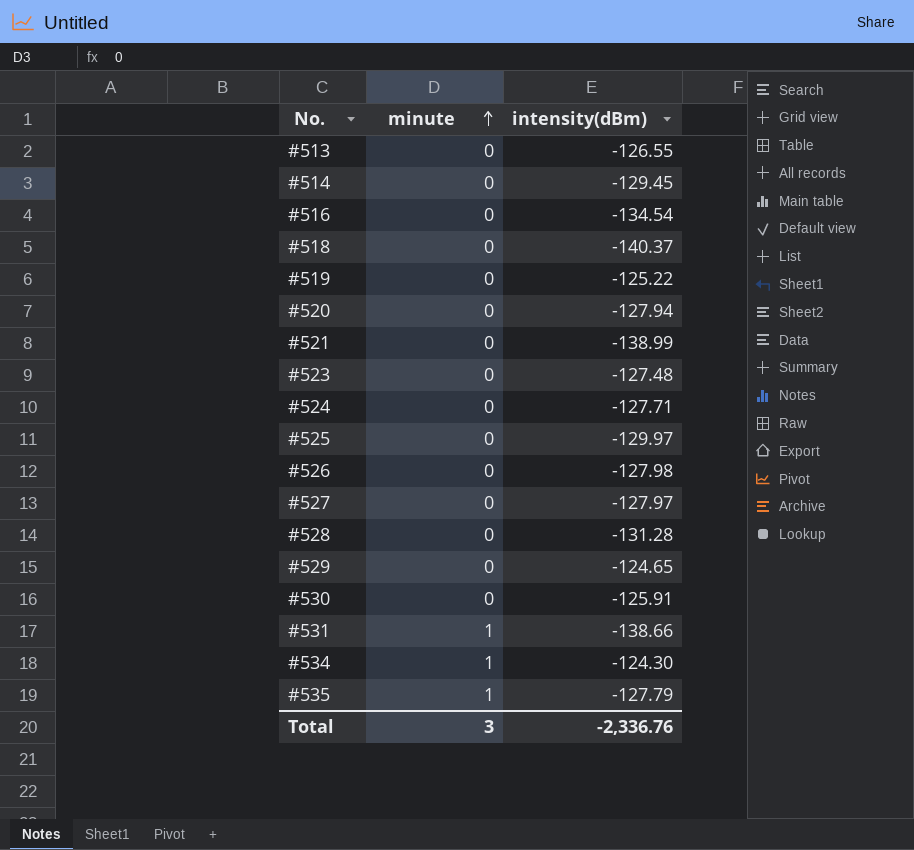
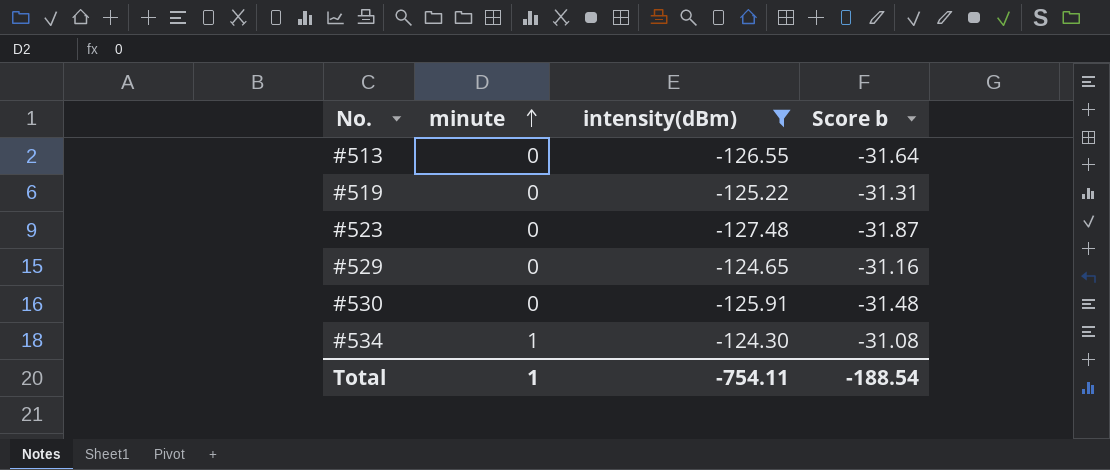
filter: none -> intensity(dBm) >= -127.48
column Score b | formula: none -> [intensity(dBm)] * 0.25
Total | minute: 3 -> 1
Total | intensity(dBm): -2,336.76 -> -754.11

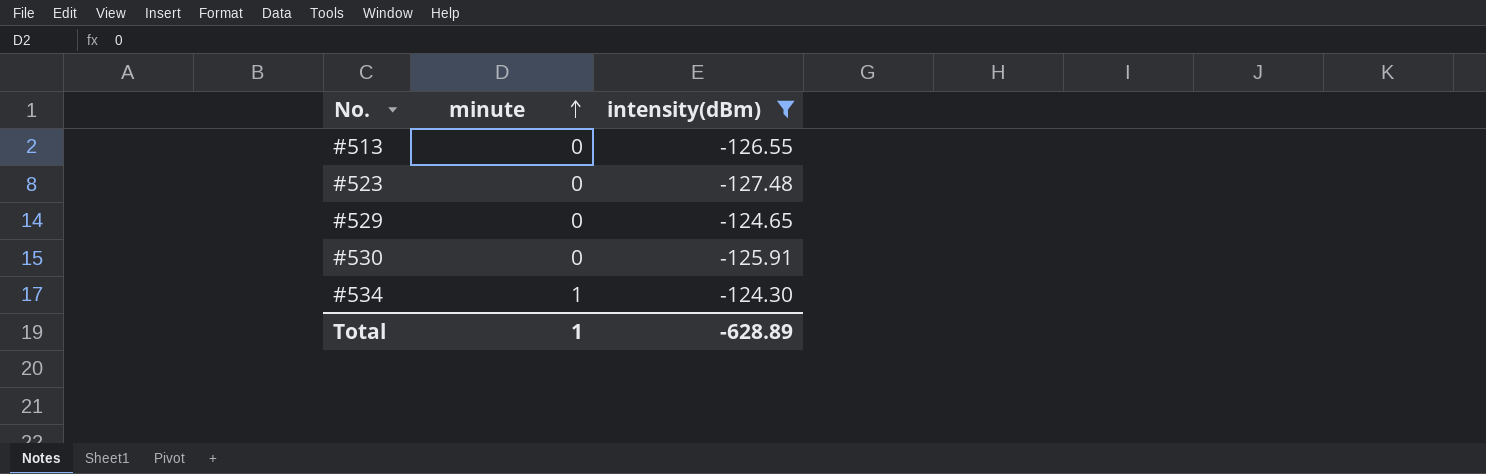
column Score b | formula: [intensity(dBm)] * 0.25 -> none
row #519: 0 | -125.22 | -31.31 -> none
Total | intensity(dBm): -754.11 -> -628.89

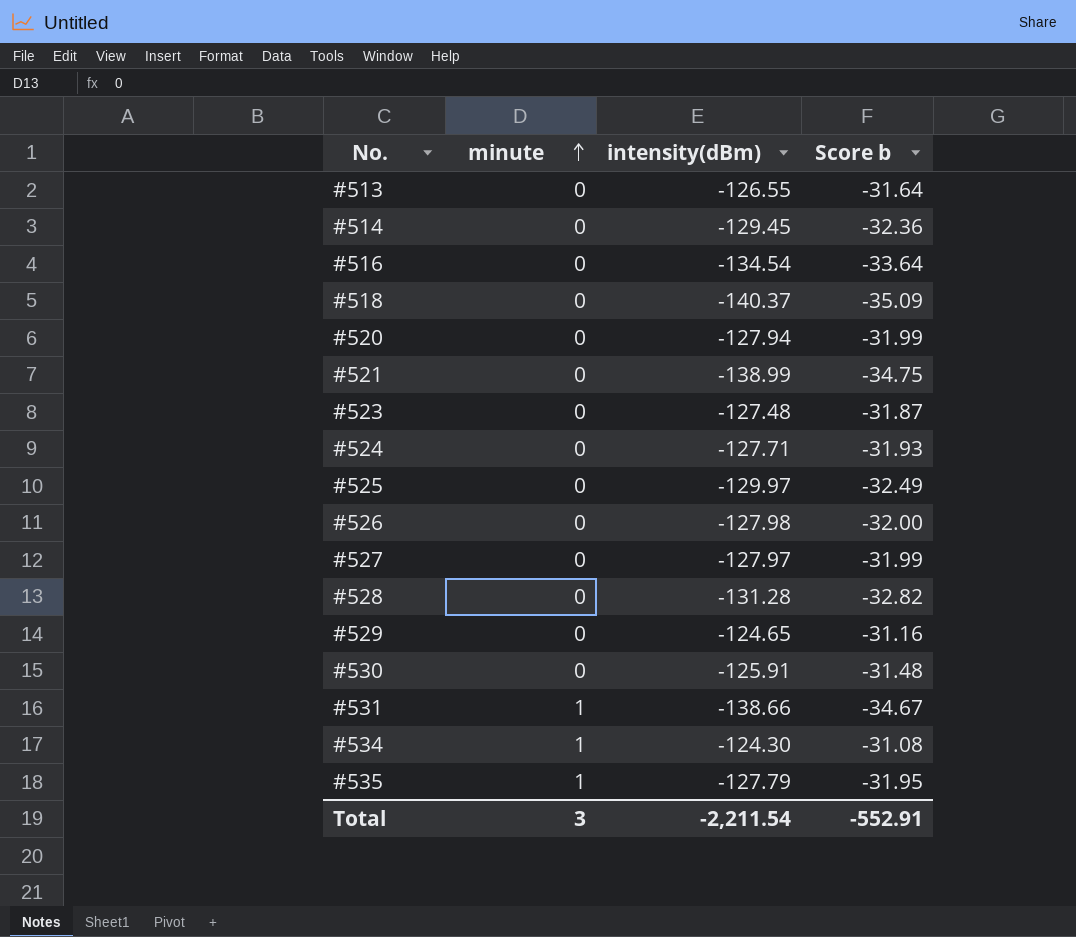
filter: intensity(dBm) >= -127.48 -> none
column Score b | formula: none -> [intensity(dBm)] * 0.25
Total | minute: 1 -> 3
Total | intensity(dBm): -628.89 -> -2,211.54

